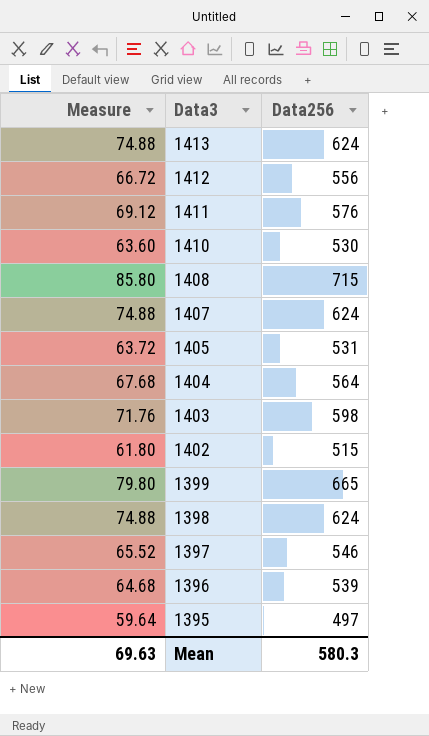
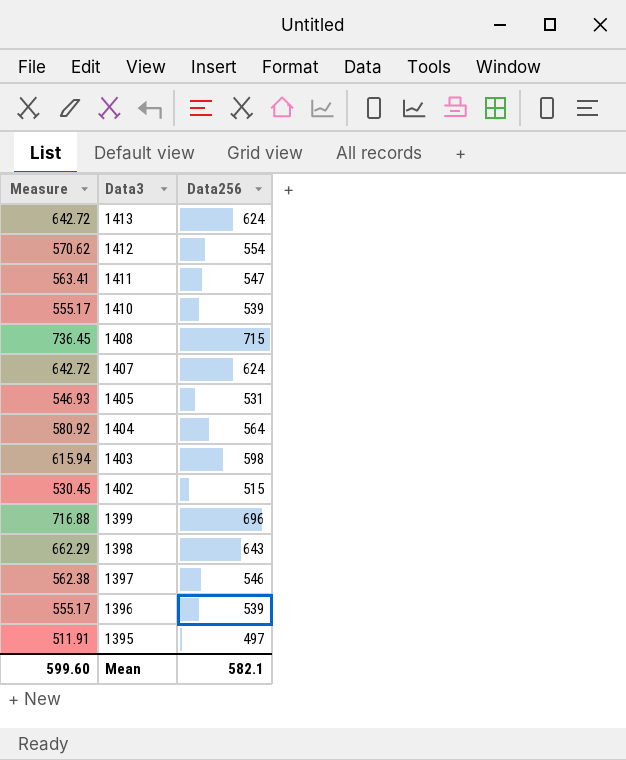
column Measure | formula: [Data256] * 0.12 -> [Data256] * 1.03
1412 | Data256: 556 -> 554
1411 | Data256: 576 -> 547
1410 | Data256: 530 -> 539
1399 | Data256: 665 -> 696
1398 | Data256: 624 -> 643
Mean | Measure: 69.63 -> 599.60
Mean | Data256: 580.3 -> 582.1

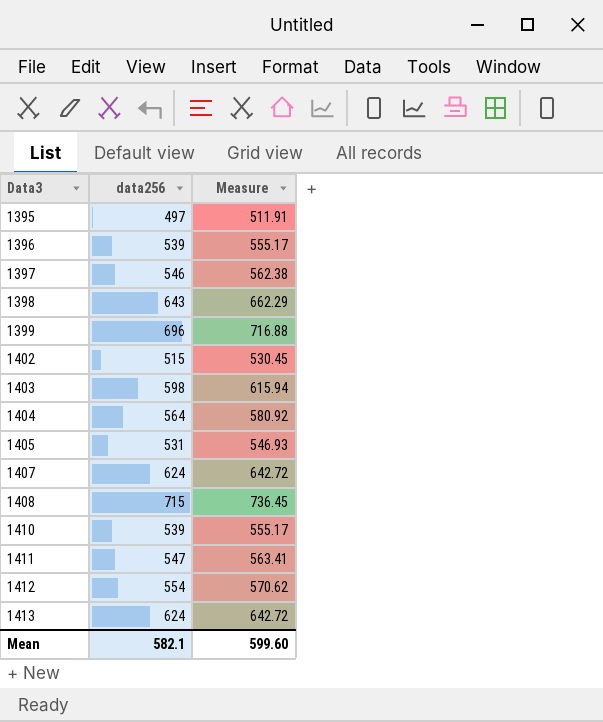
row order: Data3 descending -> Data3 ascending
column name: Data256 -> data256
column Measure | position: 1 -> 3

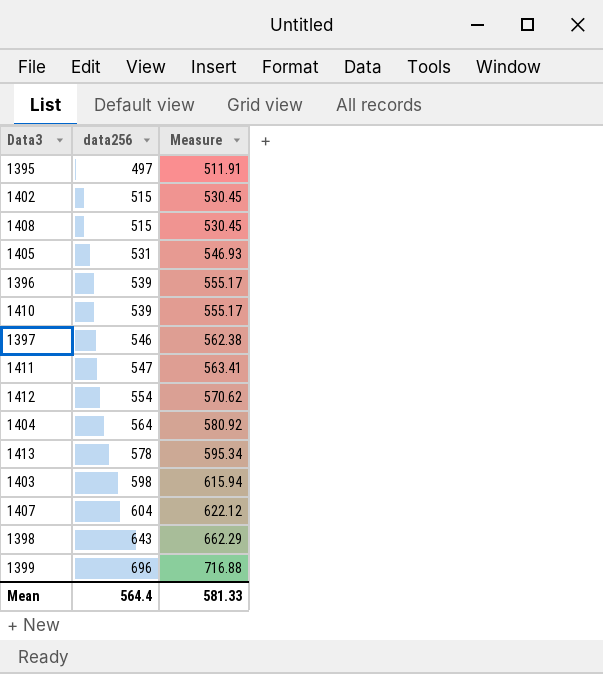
row order: Data3 ascending -> data256 ascending
1408 | data256: 715 -> 515
1408 | Measure: 736.45 -> 530.45
1413 | data256: 624 -> 578
1413 | Measure: 642.72 -> 595.34
1407 | data256: 624 -> 604
1407 | Measure: 642.72 -> 622.12
Mean | data256: 582.1 -> 564.4
Mean | Measure: 599.60 -> 581.33

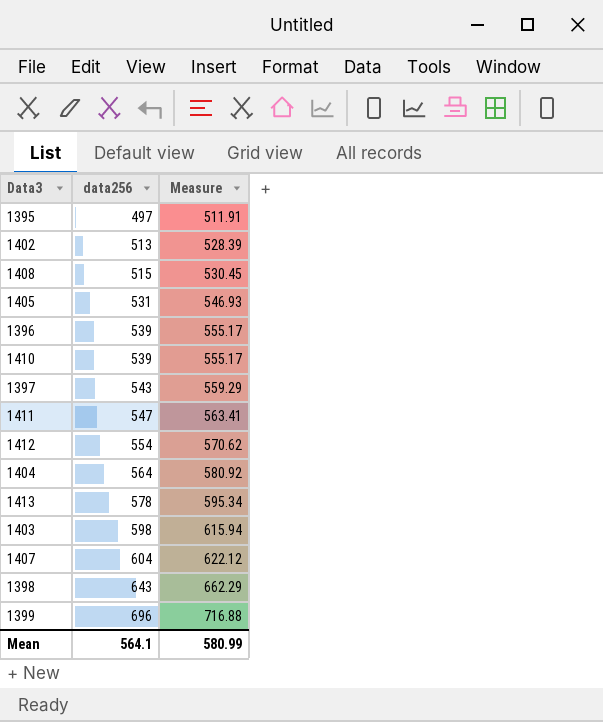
1402 | data256: 515 -> 513
1402 | Measure: 530.45 -> 528.39
1397 | data256: 546 -> 543
1397 | Measure: 562.38 -> 559.29
Mean | data256: 564.4 -> 564.1
Mean | Measure: 581.33 -> 580.99

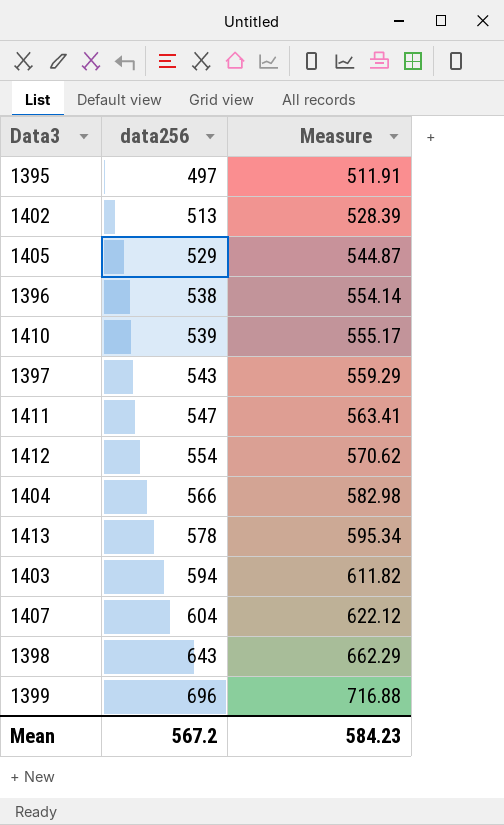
row 1408: 515 | 530.45 -> none
1405 | data256: 531 -> 529
1405 | Measure: 546.93 -> 544.87
1396 | data256: 539 -> 538
1396 | Measure: 555.17 -> 554.14
1404 | data256: 564 -> 566
1404 | Measure: 580.92 -> 582.98
1403 | data256: 598 -> 594
1403 | Measure: 615.94 -> 611.82
Mean | data256: 564.1 -> 567.2
Mean | Measure: 580.99 -> 584.23

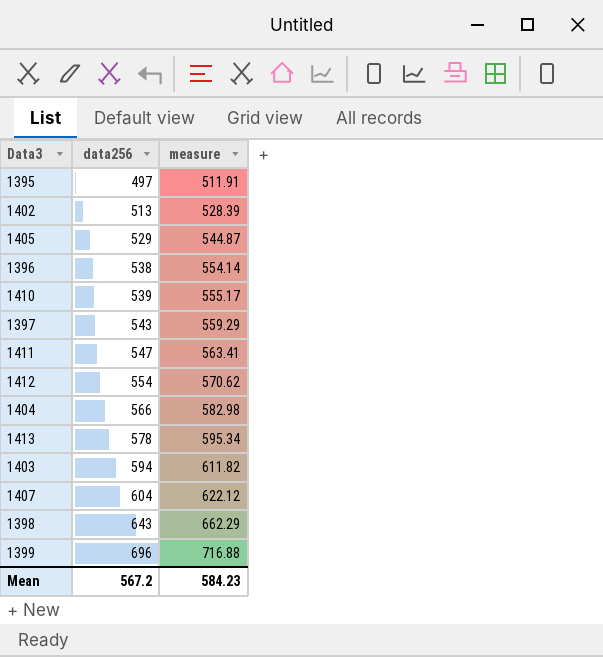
column name: Measure -> measure

